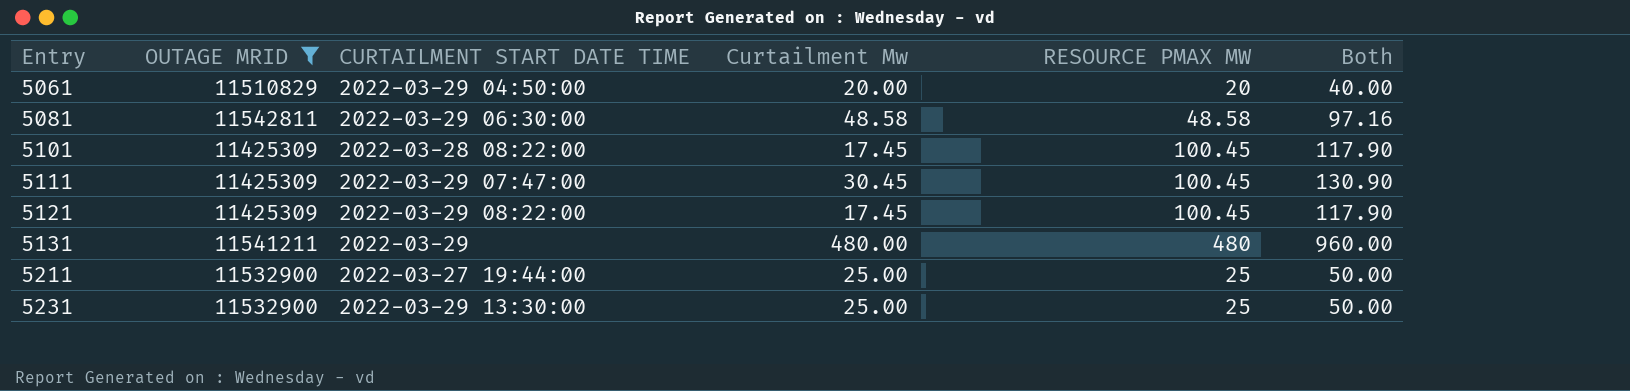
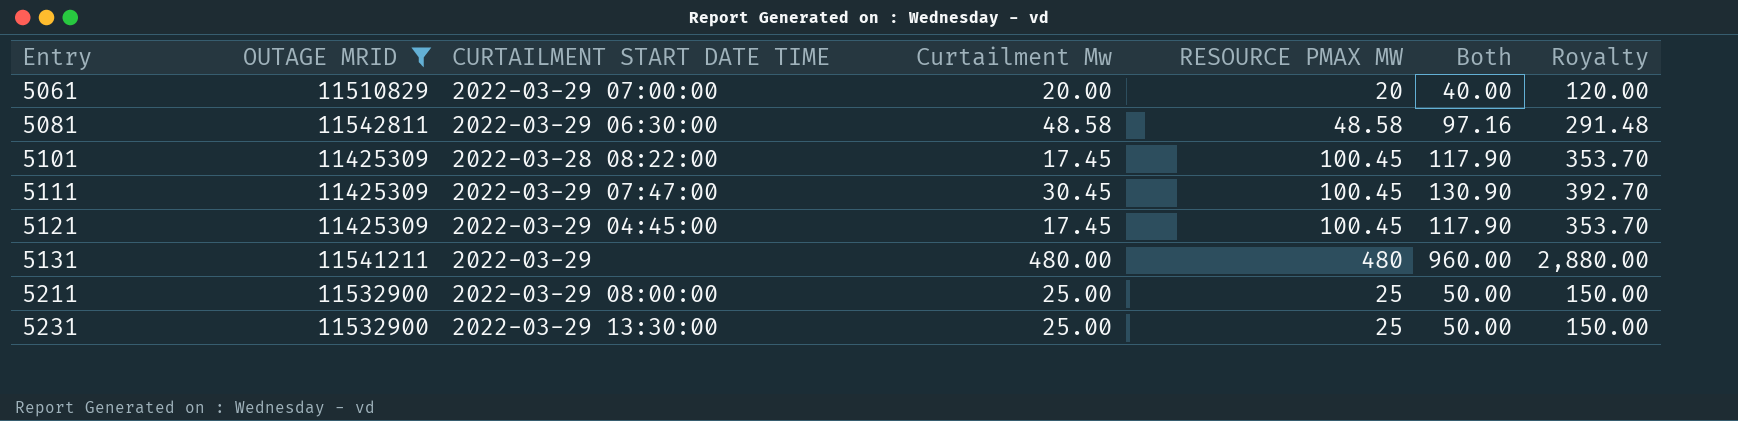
column Royalty | formula: none -> [Both] * 3
5061 | CURTAILMENT START DATE TIME: 2022-03-29 04:50:00 -> 2022-03-29 07:00:00
5121 | CURTAILMENT START DATE TIME: 2022-03-29 08:22:00 -> 2022-03-29 04:45:00
5211 | CURTAILMENT START DATE TIME: 2022-03-27 19:44:00 -> 2022-03-29 08:00:00

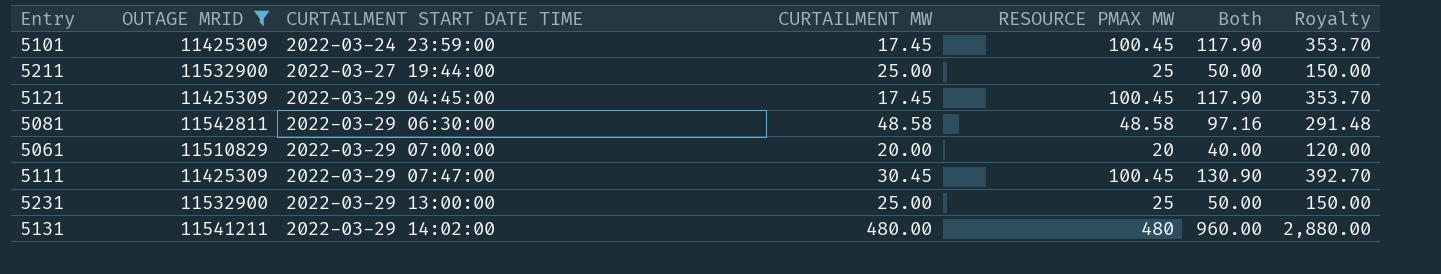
row order: Entry ascending -> CURTAILMENT START DATE TIME ascending
column name: Curtailment Mw -> CURTAILMENT MW
5101 | CURTAILMENT START DATE TIME: 2022-03-28 08:22:00 -> 2022-03-24 23:59:00
5211 | CURTAILMENT START DATE TIME: 2022-03-29 08:00:00 -> 2022-03-27 19:44:00
5231 | CURTAILMENT START DATE TIME: 2022-03-29 13:30:00 -> 2022-03-29 13:00:00
5131 | CURTAILMENT START DATE TIME: 2022-03-29 -> 2022-03-29 14:02:00

